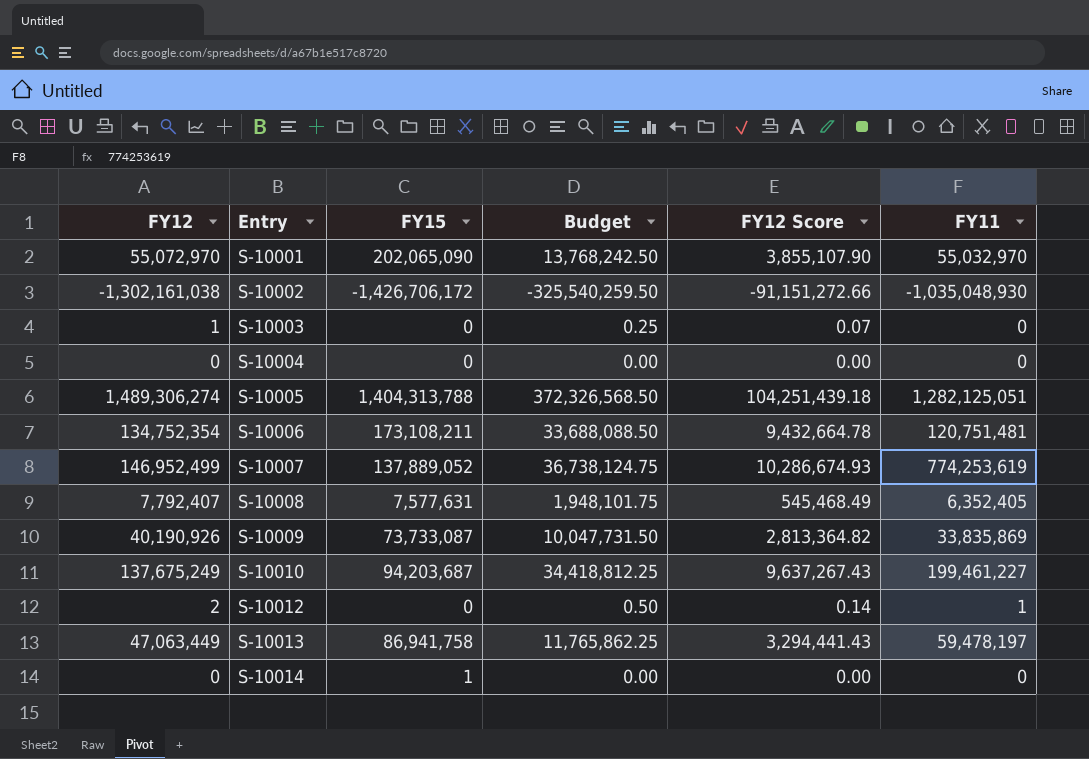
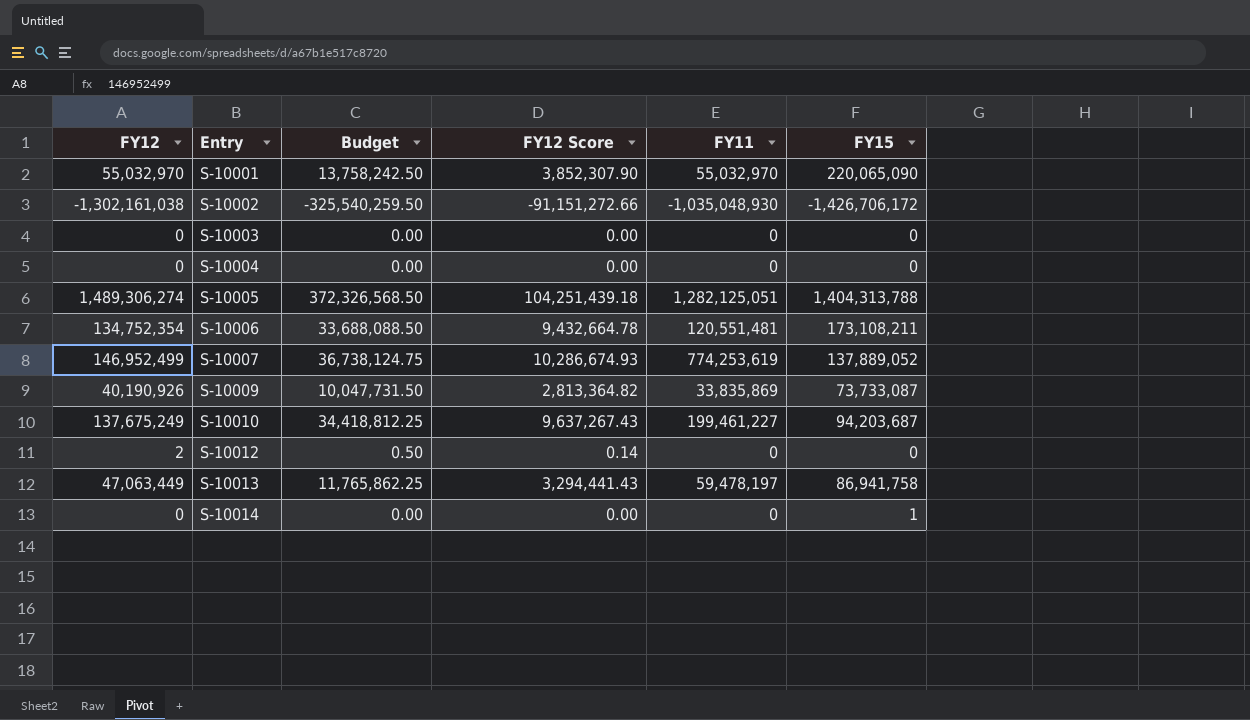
column FY15 | position: 3 -> 6
row S-10008: 7,792,407 | 7,577,631 | 1,948,101.75 | 545,468.49 | 6,352,405 -> none
S-10001 | FY12: 55,072,970 -> 55,032,970
S-10001 | Budget: 13,768,242.50 -> 13,758,242.50
S-10001 | FY12 Score: 3,855,107.90 -> 3,852,307.90
S-10001 | FY15: 202,065,090 -> 220,065,090
S-10003 | FY12: 1 -> 0
S-10003 | Budget: 0.25 -> 0.00
S-10003 | FY12 Score: 0.07 -> 0.00
S-10006 | FY11: 120,751,481 -> 120,551,481
S-10012 | FY11: 1 -> 0

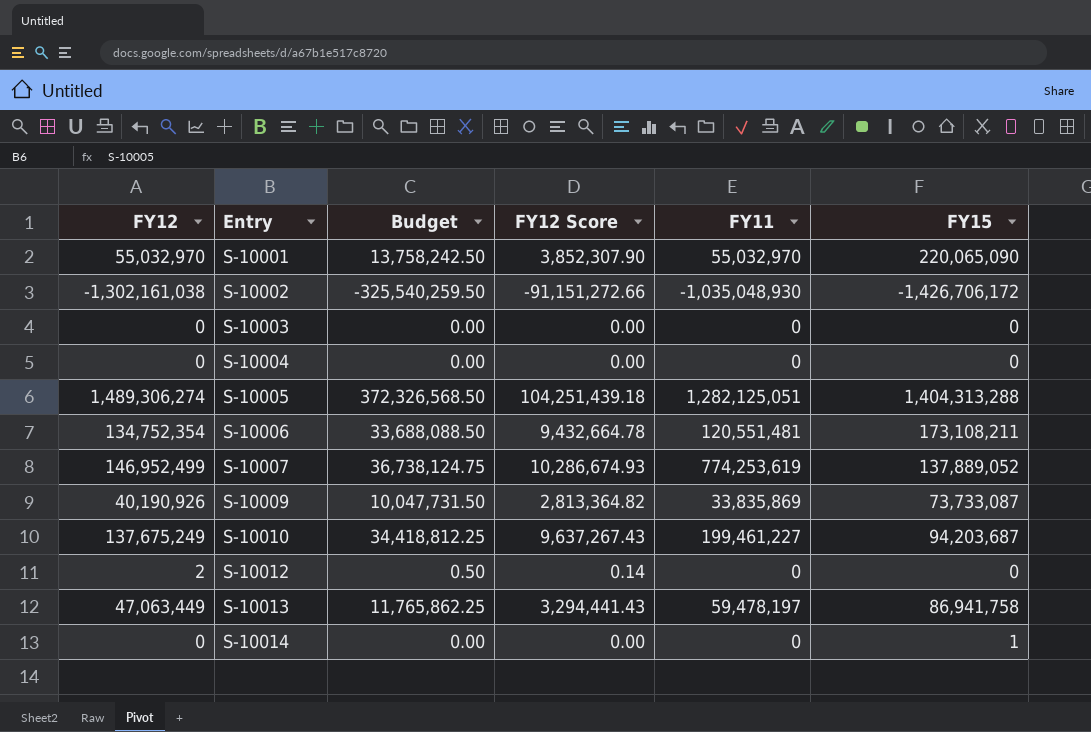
S-10005 | FY15: 1,404,313,788 -> 1,404,313,288

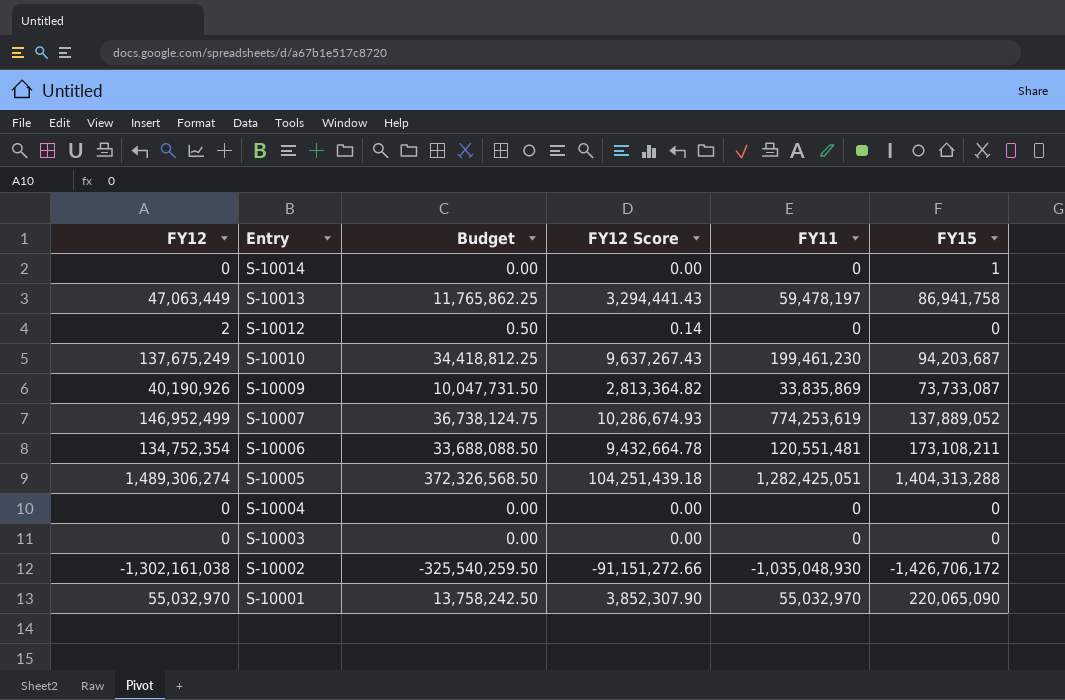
row order: Entry ascending -> Entry descending
S-10010 | FY11: 199,461,227 -> 199,461,230
S-10005 | FY11: 1,282,125,051 -> 1,282,425,051

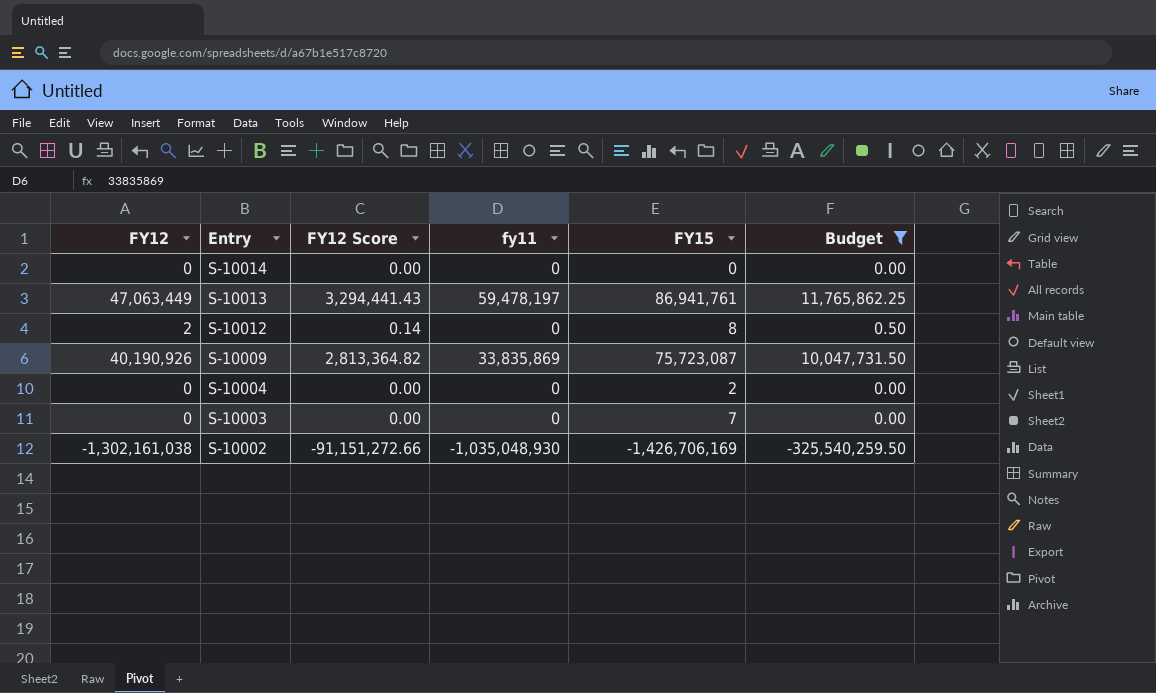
filter: none -> Budget <= 11,765,862.25
column name: FY11 -> fy11
column Budget | position: 3 -> 6
S-10014 | FY15: 1 -> 0
S-10013 | FY15: 86,941,758 -> 86,941,761
S-10012 | FY15: 0 -> 8
S-10009 | FY15: 73,733,087 -> 75,723,087
S-10004 | FY15: 0 -> 2
S-10003 | FY15: 0 -> 7
S-10002 | FY15: -1,426,706,172 -> -1,426,706,169

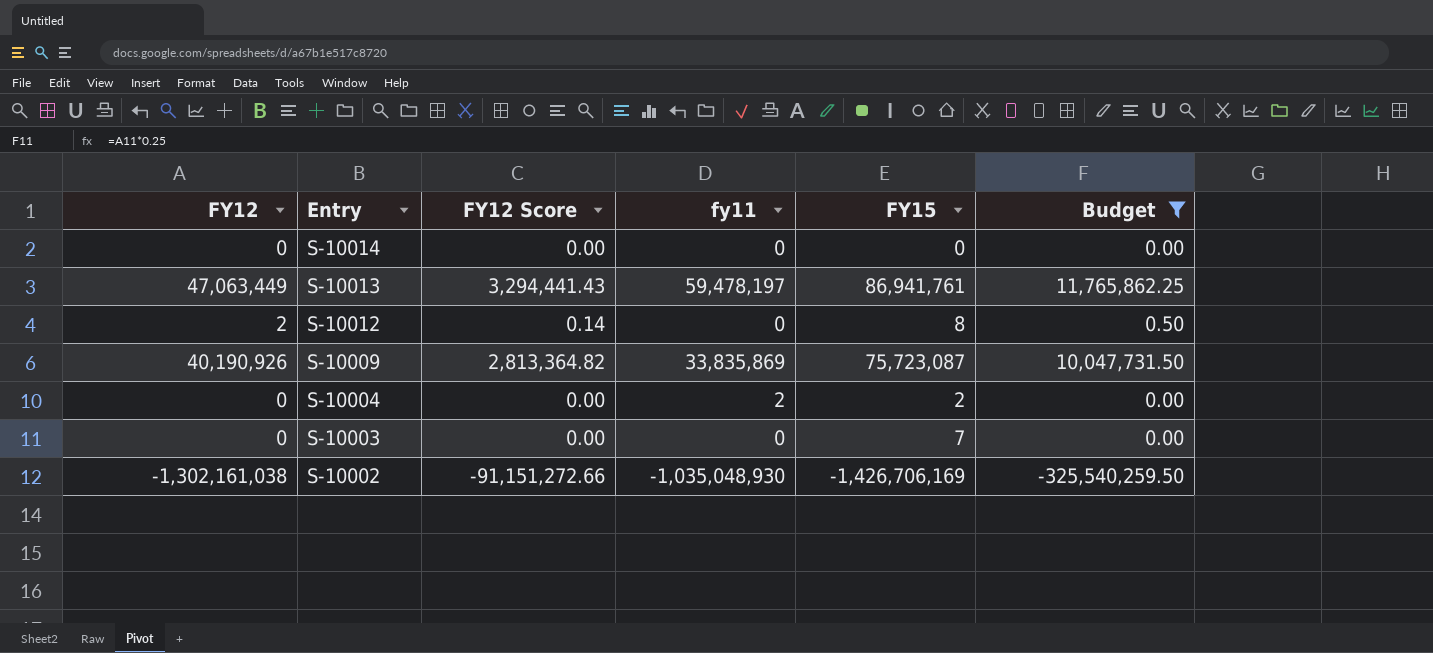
S-10004 | fy11: 0 -> 2

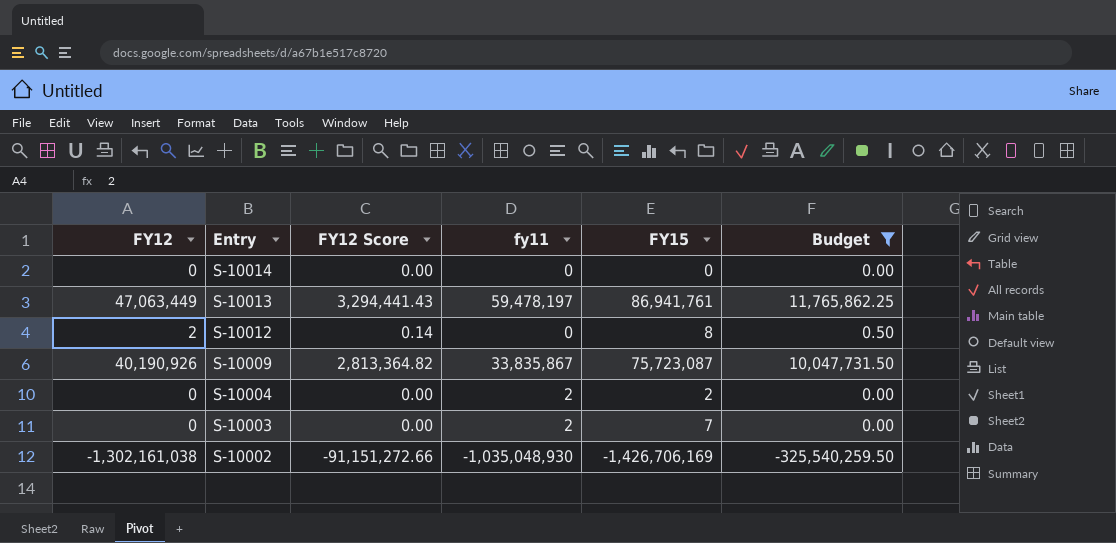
S-10009 | fy11: 33,835,869 -> 33,835,867
S-10003 | fy11: 0 -> 2

